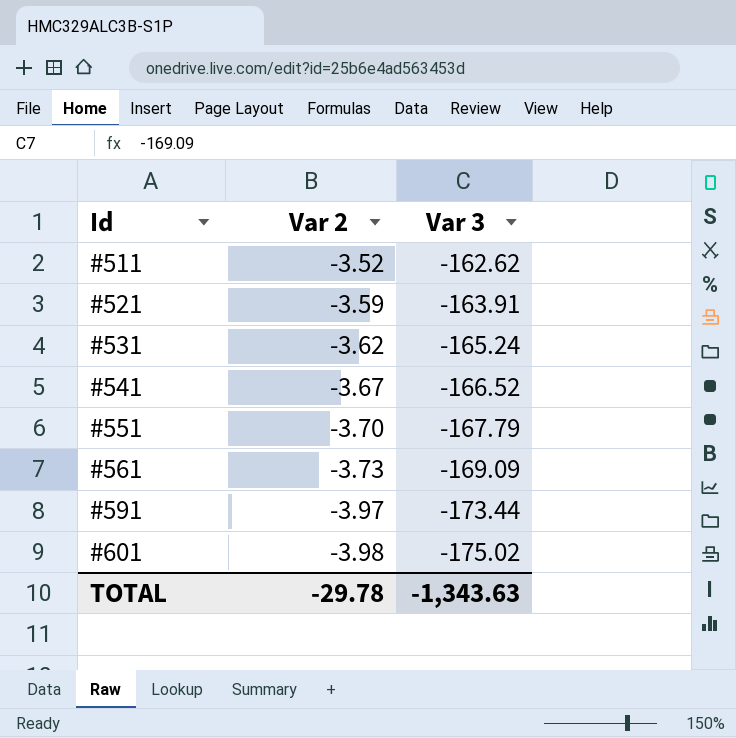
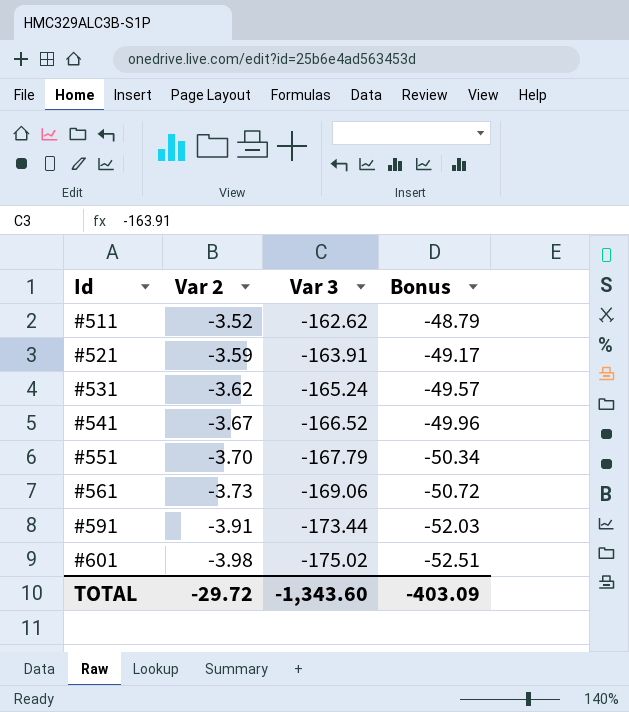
column Bonus | formula: none -> [Var 3] * 0.3
#561 | Var 3: -169.09 -> -169.06
#591 | Var 2: -3.97 -> -3.91
TOTAL | Var 2: -29.78 -> -29.72
TOTAL | Var 3: -1,343.63 -> -1,343.60

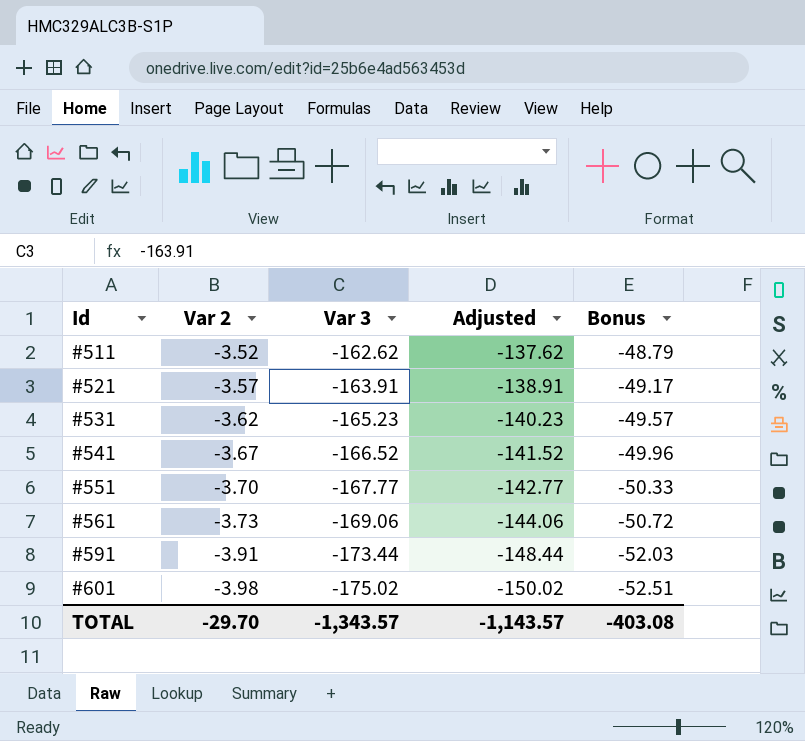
column Adjusted | formula: none -> [Var 3] + 25
#521 | Var 2: -3.59 -> -3.57
#531 | Var 3: -165.24 -> -165.23
#551 | Var 3: -167.79 -> -167.77
#551 | Bonus: -50.34 -> -50.33
TOTAL | Var 2: -29.72 -> -29.70
TOTAL | Var 3: -1,343.60 -> -1,343.57
TOTAL | Bonus: -403.09 -> -403.08

